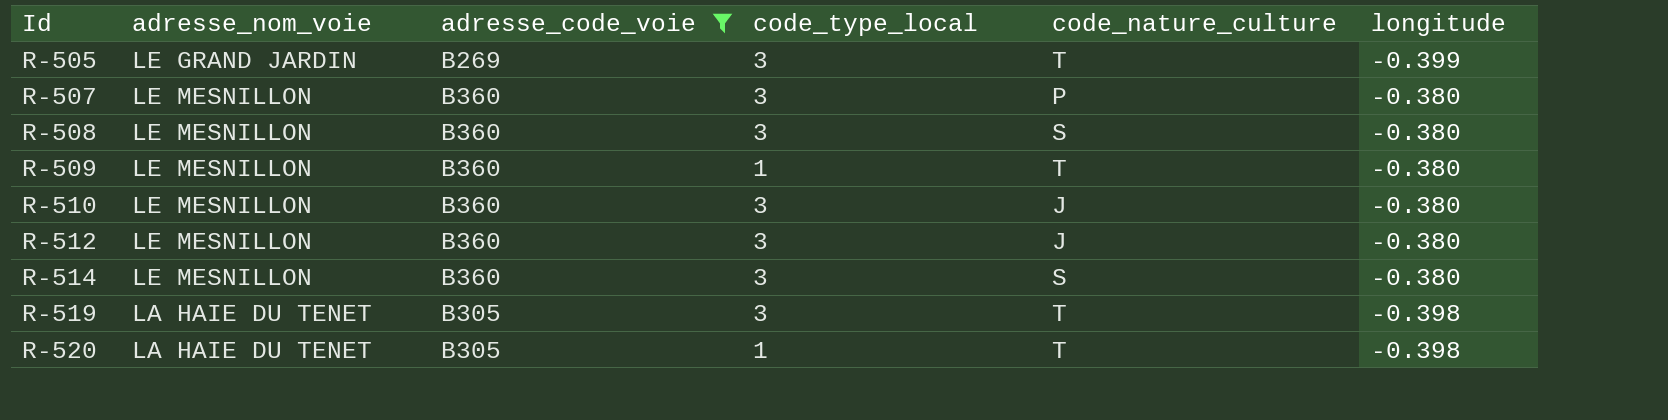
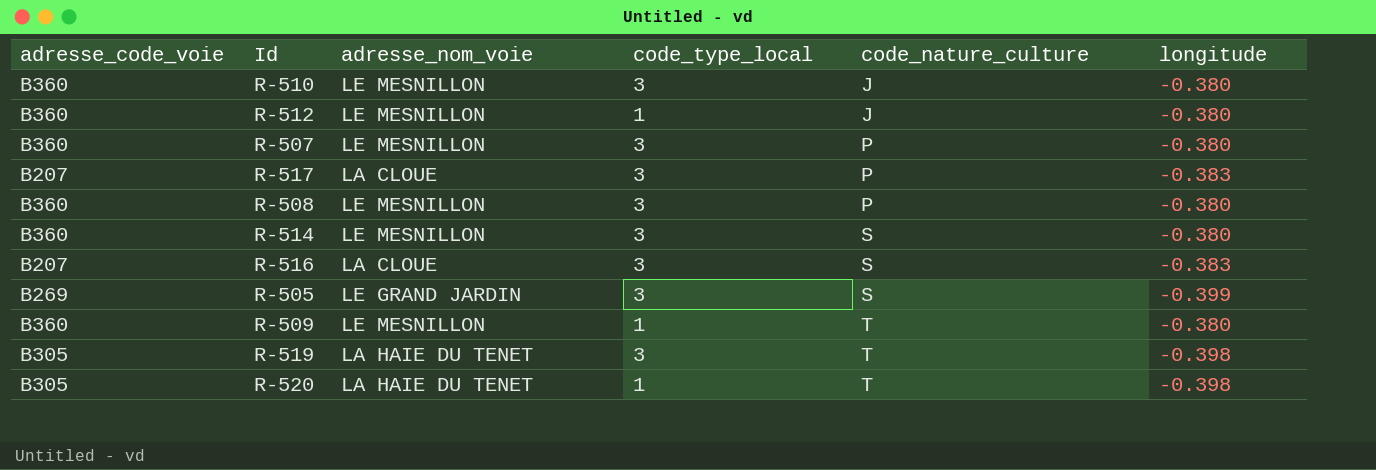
filter: adresse_code_voie != B207 -> none
row order: Id ascending -> code_nature_culture ascending
column adresse_code_voie | position: 3 -> 1
R-512 | code_type_local: 3 -> 1
R-508 | code_nature_culture: S -> P
R-505 | code_nature_culture: T -> S

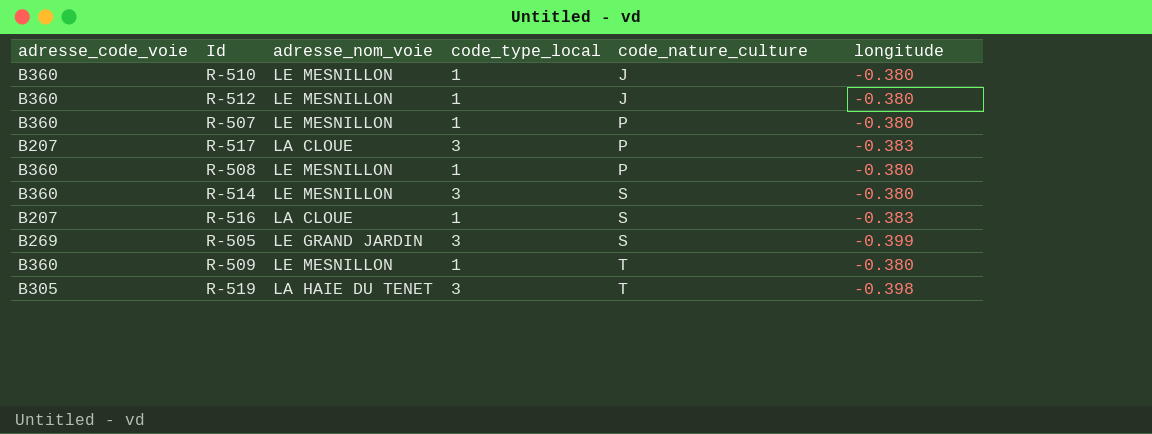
row R-520: B305 | LA HAIE DU TENET | 1 | T | -0.398 -> none
R-510 | code_type_local: 3 -> 1
R-507 | code_type_local: 3 -> 1
R-508 | code_type_local: 3 -> 1
R-516 | code_type_local: 3 -> 1

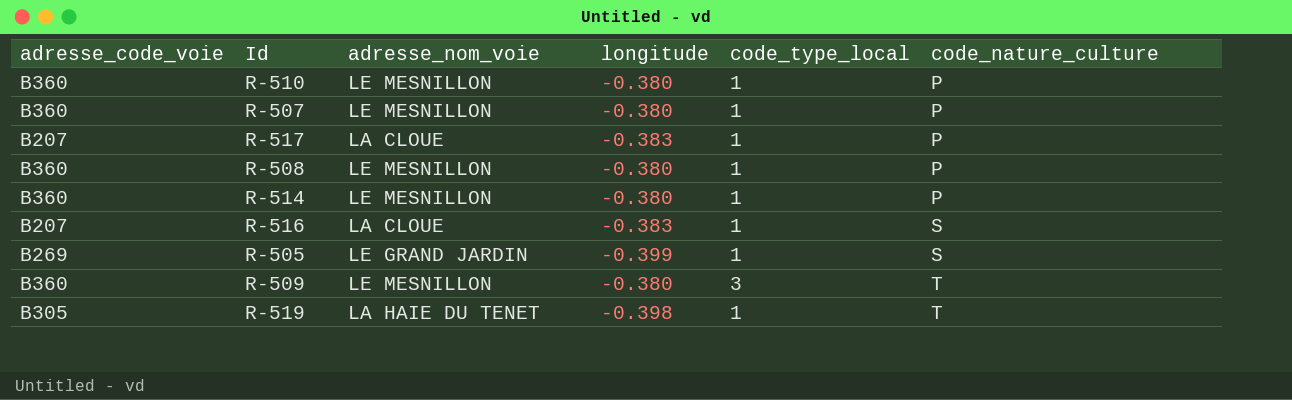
column longitude | position: 6 -> 4
row R-512: B360 | LE MESNILLON | 1 | J | -0.380 -> none
R-510 | code_nature_culture: J -> P
R-517 | code_type_local: 3 -> 1
R-514 | code_type_local: 3 -> 1
R-514 | code_nature_culture: S -> P
R-505 | code_type_local: 3 -> 1
R-509 | code_type_local: 1 -> 3
R-519 | code_type_local: 3 -> 1

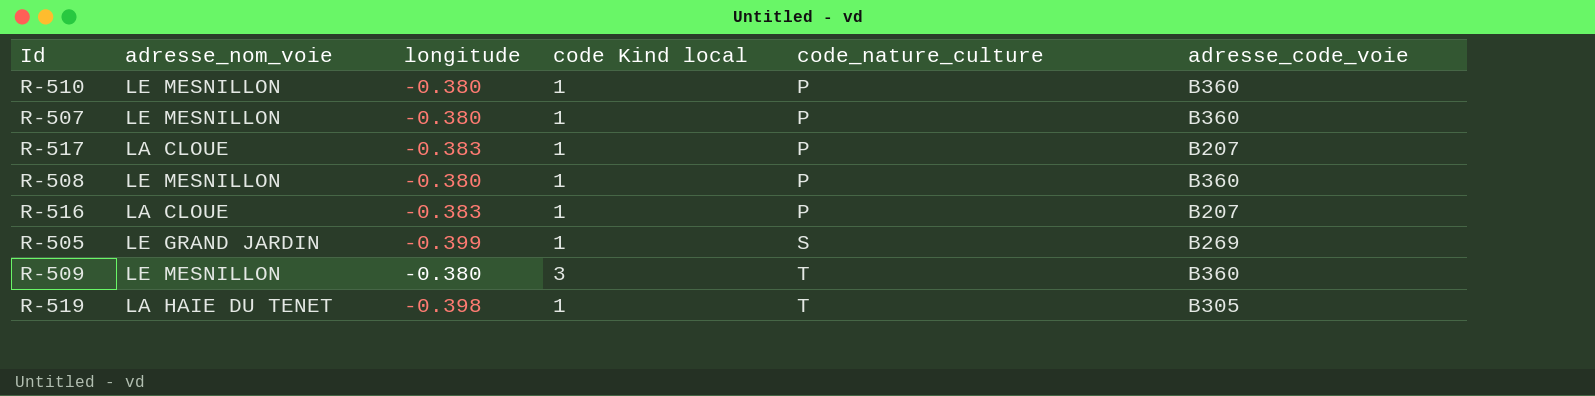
column name: code_type_local -> code Kind local
column adresse_code_voie | position: 1 -> 6
row R-514: B360 | LE MESNILLON | -0.380 | 1 | P -> none
R-516 | code_nature_culture: S -> P

